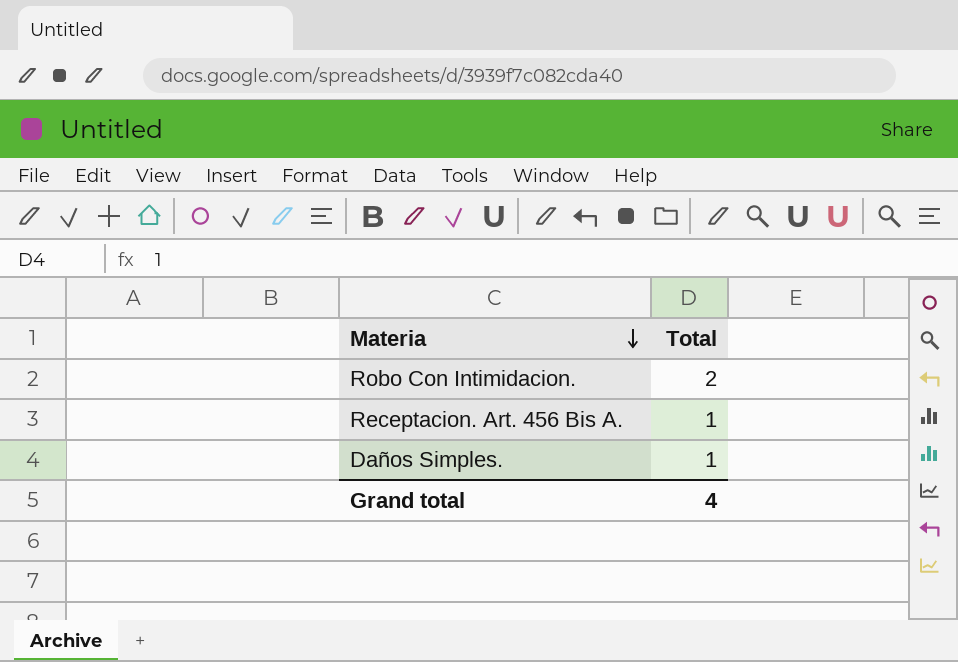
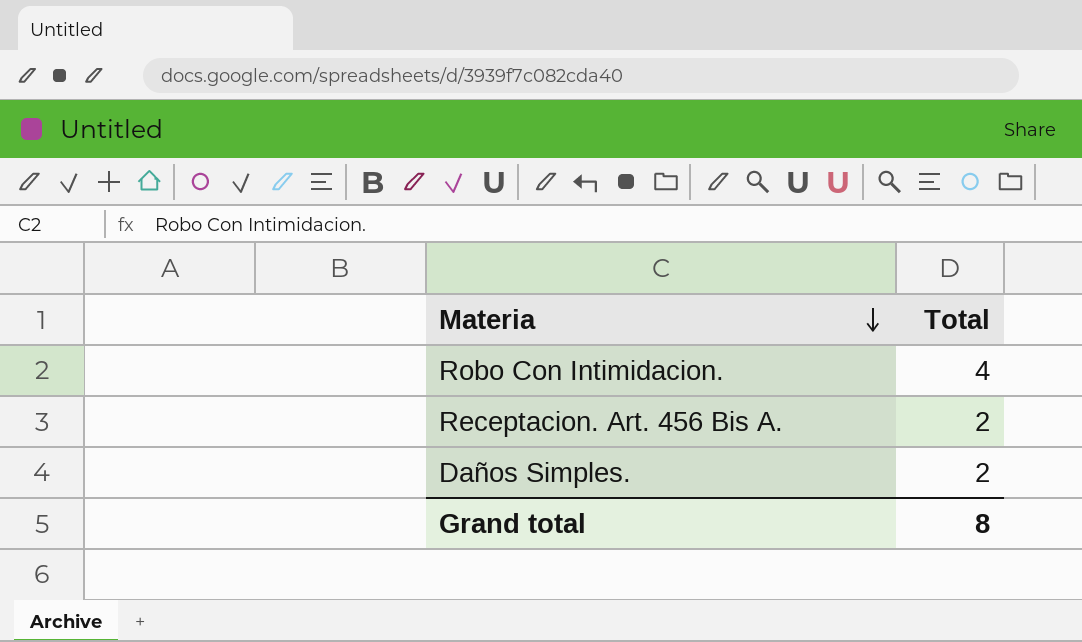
Robo Con Intimidacion. | Total: 2 -> 4
Receptacion. Art. 456 Bis A. | Total: 1 -> 2
Daños Simples. | Total: 1 -> 2
Grand total | Total: 4 -> 8

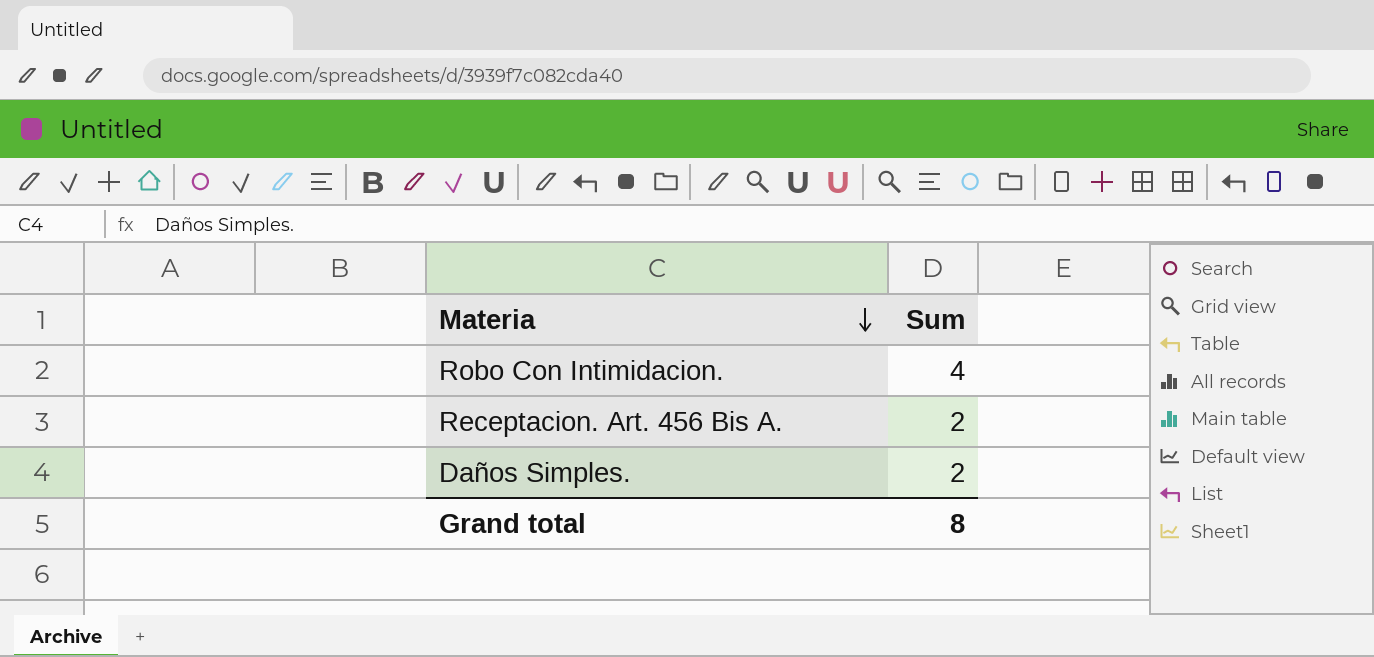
column name: Total -> Sum

